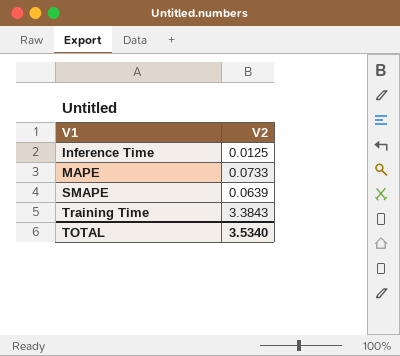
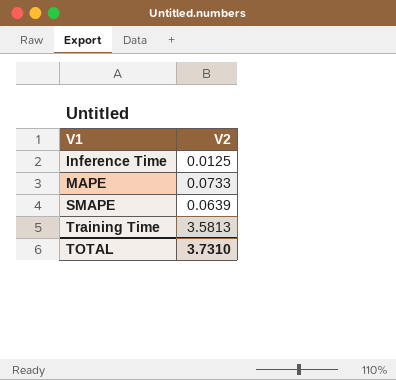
Training Time | V2: 3.3843 -> 3.5813
TOTAL | V2: 3.5340 -> 3.7310

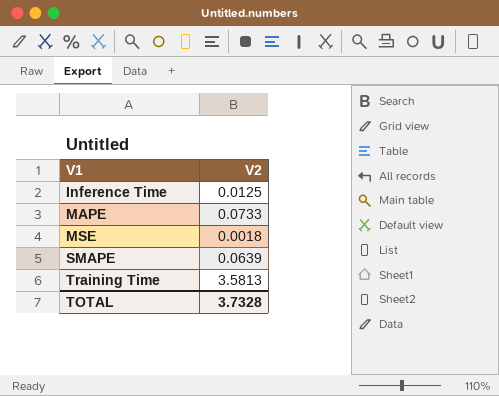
row MSE: none -> 0.0018
TOTAL | V2: 3.7310 -> 3.7328

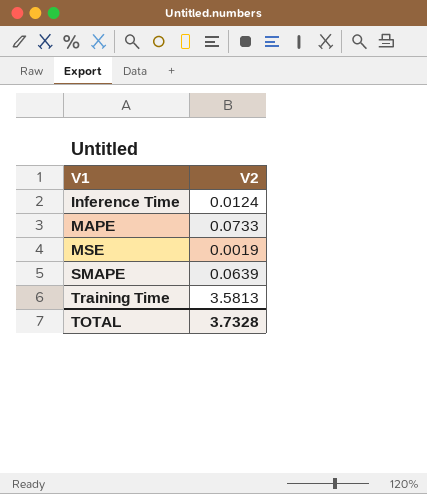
Inference Time | V2: 0.0125 -> 0.0124
MSE | V2: 0.0018 -> 0.0019

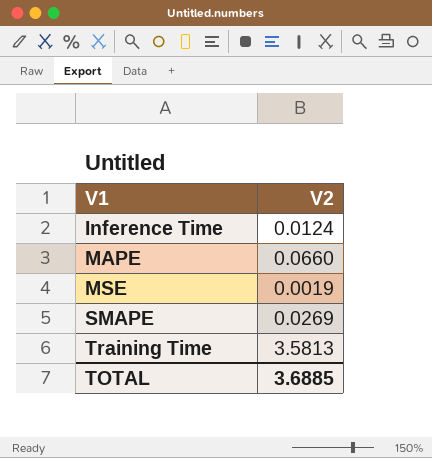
MAPE | V2: 0.0733 -> 0.0660
SMAPE | V2: 0.0639 -> 0.0269
TOTAL | V2: 3.7328 -> 3.6885

